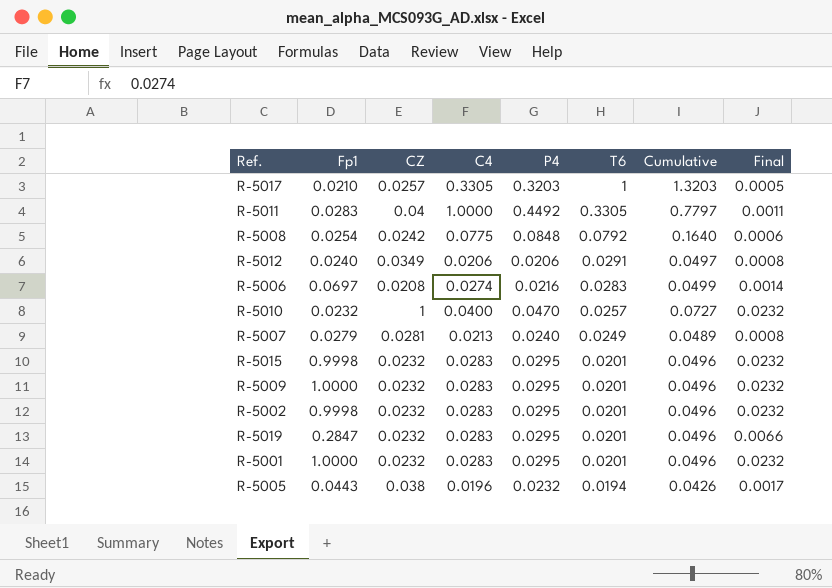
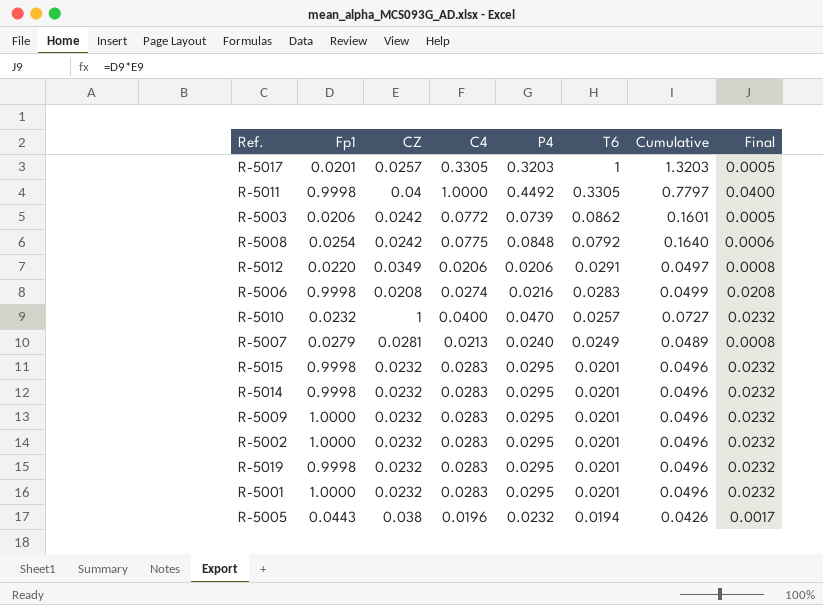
R-5017 | Fp1: 0.0210 -> 0.0201
R-5011 | Fp1: 0.0283 -> 0.9998
R-5011 | Final: 0.0011 -> 0.0400
row R-5003: none -> 0.0206 | 0.0242 | 0.0772 | 0.0739 | 0.0862 | 0.1601 | 0.0005
R-5012 | Fp1: 0.0240 -> 0.0220
R-5006 | Fp1: 0.0697 -> 0.9998
R-5006 | Final: 0.0014 -> 0.0208
row R-5014: none -> 0.9998 | 0.0232 | 0.0283 | 0.0295 | 0.0201 | 0.0496 | 0.0232
R-5002 | Fp1: 0.9998 -> 1.0000
R-5019 | Fp1: 0.2847 -> 0.9998
R-5019 | Final: 0.0066 -> 0.0232

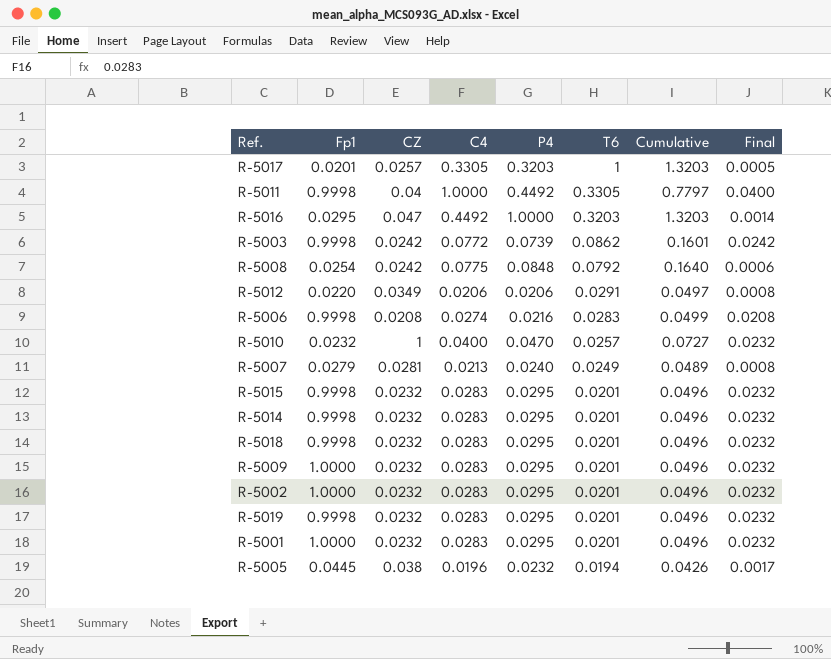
row R-5016: none -> 0.0295 | 0.047 | 0.4492 | 1.0000 | 0.3203 | 1.3203 | 0.0014
R-5003 | Fp1: 0.0206 -> 0.9998
R-5003 | Final: 0.0005 -> 0.0242
row R-5018: none -> 0.9998 | 0.0232 | 0.0283 | 0.0295 | 0.0201 | 0.0496 | 0.0232
R-5005 | Fp1: 0.0443 -> 0.0445

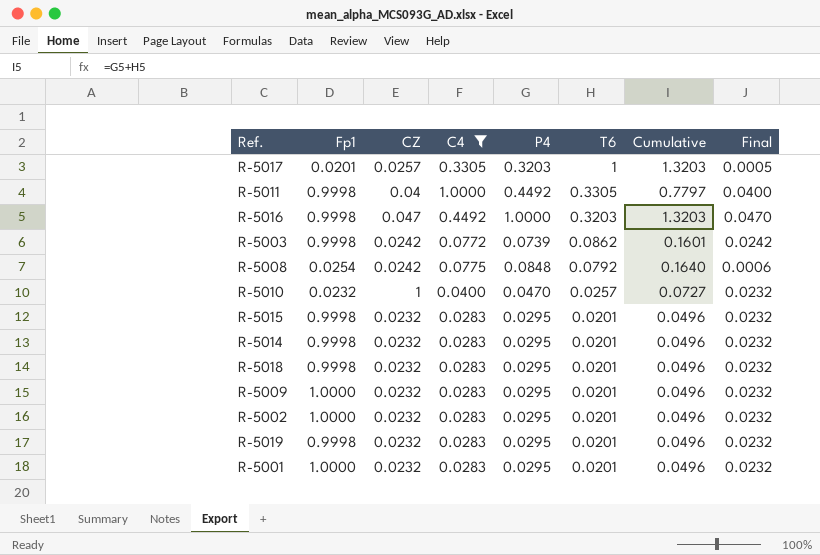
filter: none -> C4 >= 0.0283
R-5016 | Fp1: 0.0295 -> 0.9998
R-5016 | Final: 0.0014 -> 0.0470

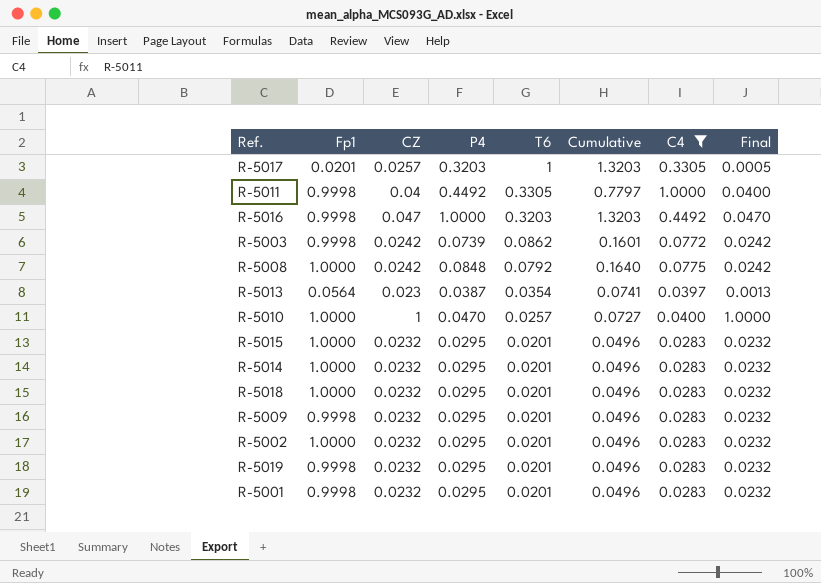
column C4 | position: 4 -> 7
R-5008 | Fp1: 0.0254 -> 1.0000
R-5008 | Final: 0.0006 -> 0.0242
row R-5013: none -> 0.0564 | 0.023 | 0.0387 | 0.0354 | 0.0741 | 0.0397 | 0.0013
R-5010 | Fp1: 0.0232 -> 1.0000
R-5010 | Final: 0.0232 -> 1.0000
R-5015 | Fp1: 0.9998 -> 1.0000
R-5014 | Fp1: 0.9998 -> 1.0000
R-5018 | Fp1: 0.9998 -> 1.0000
R-5009 | Fp1: 1.0000 -> 0.9998
R-5001 | Fp1: 1.0000 -> 0.9998

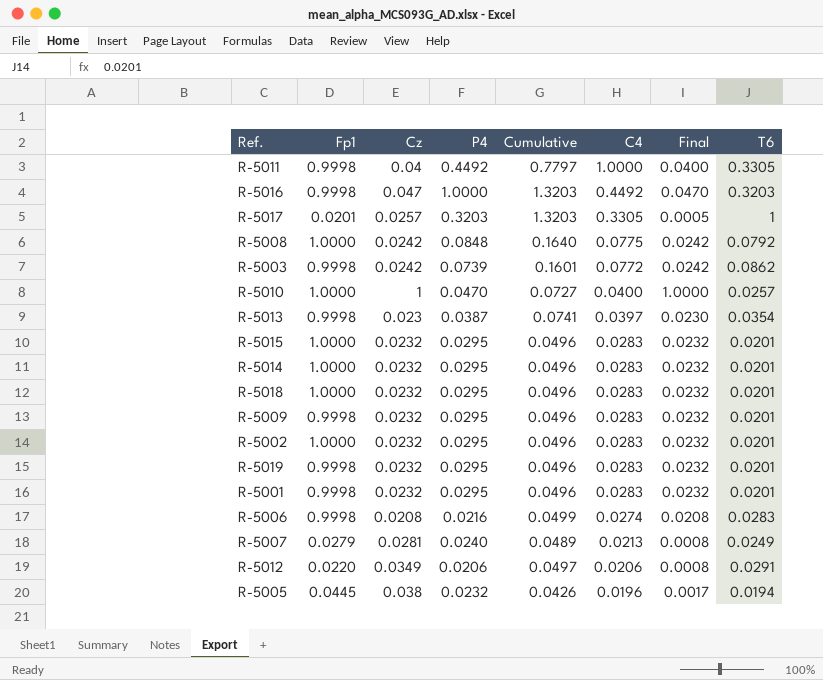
filter: C4 >= 0.0283 -> none
row order: T6 descending -> C4 descending
column name: CZ -> Cz
column T6 | position: 5 -> 8
R-5013 | Fp1: 0.0564 -> 0.9998
R-5013 | Final: 0.0013 -> 0.0230

